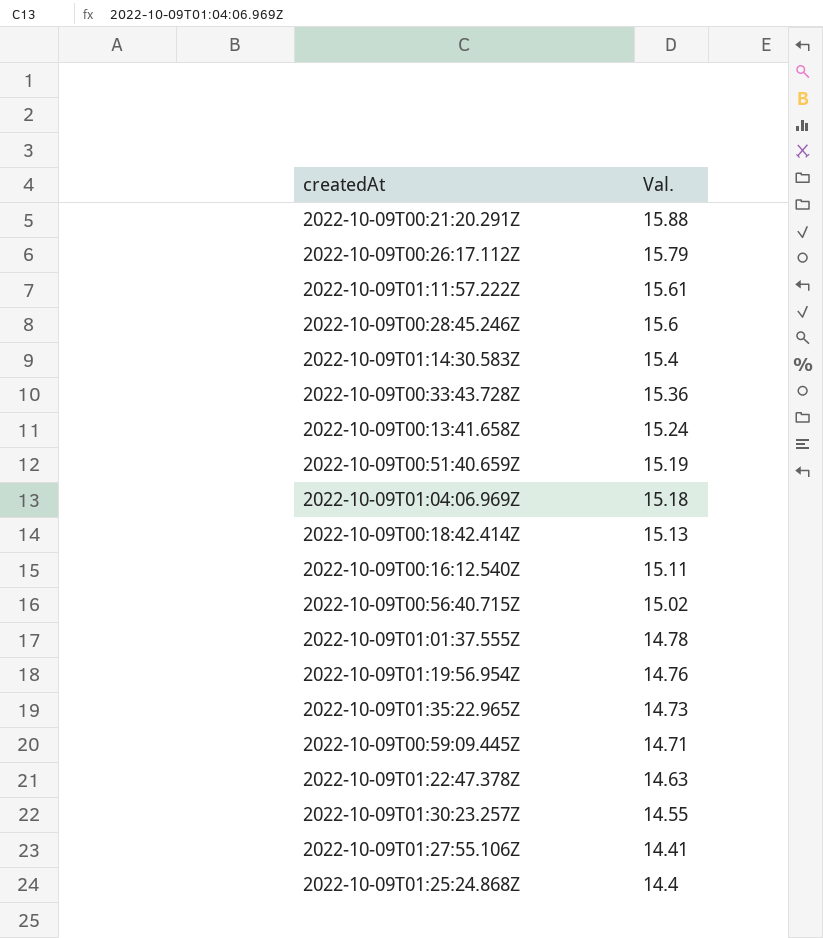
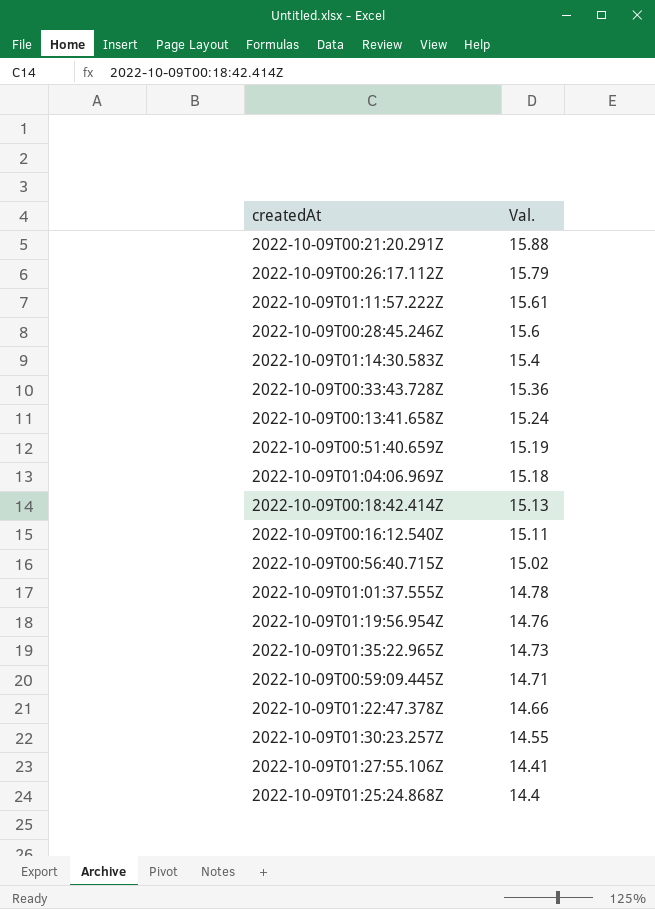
2022-10-09T01:22:47.378Z | Val.: 14.63 -> 14.66

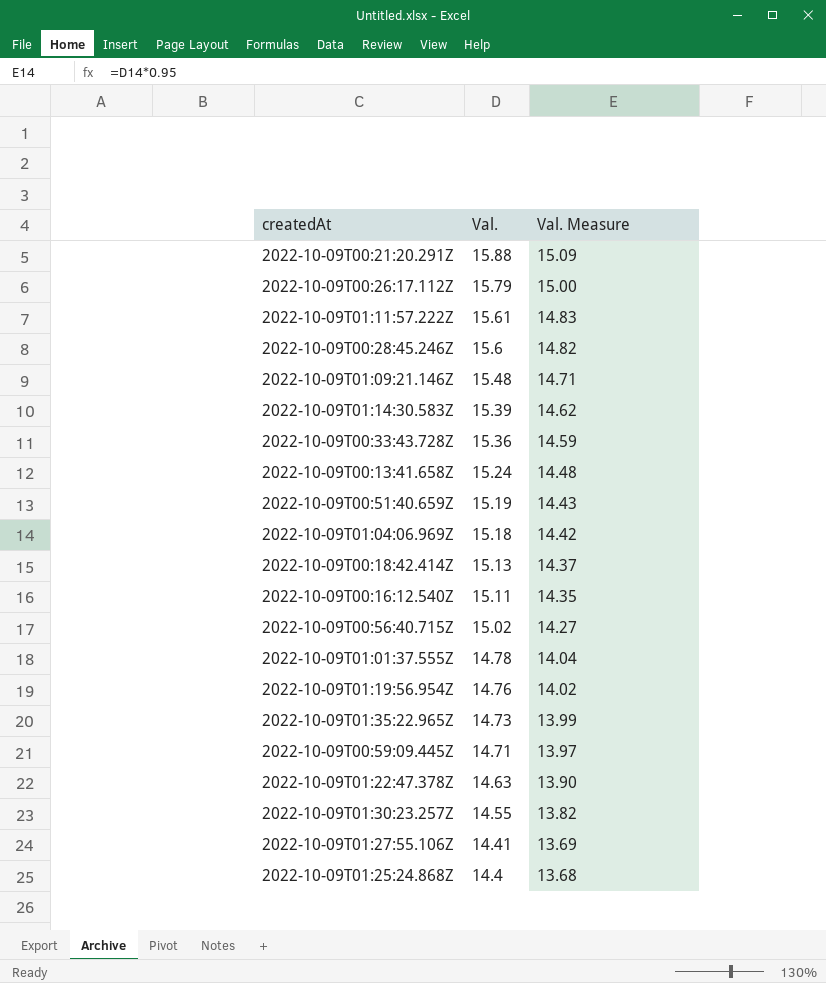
column Val. Measure | formula: none -> [Val.] * 0.95
row 2022-10-09T01:09:21.146Z: none -> 15.48 | 14.71
2022-10-09T01:14:30.583Z | Val.: 15.4 -> 15.39
2022-10-09T01:22:47.378Z | Val.: 14.66 -> 14.63

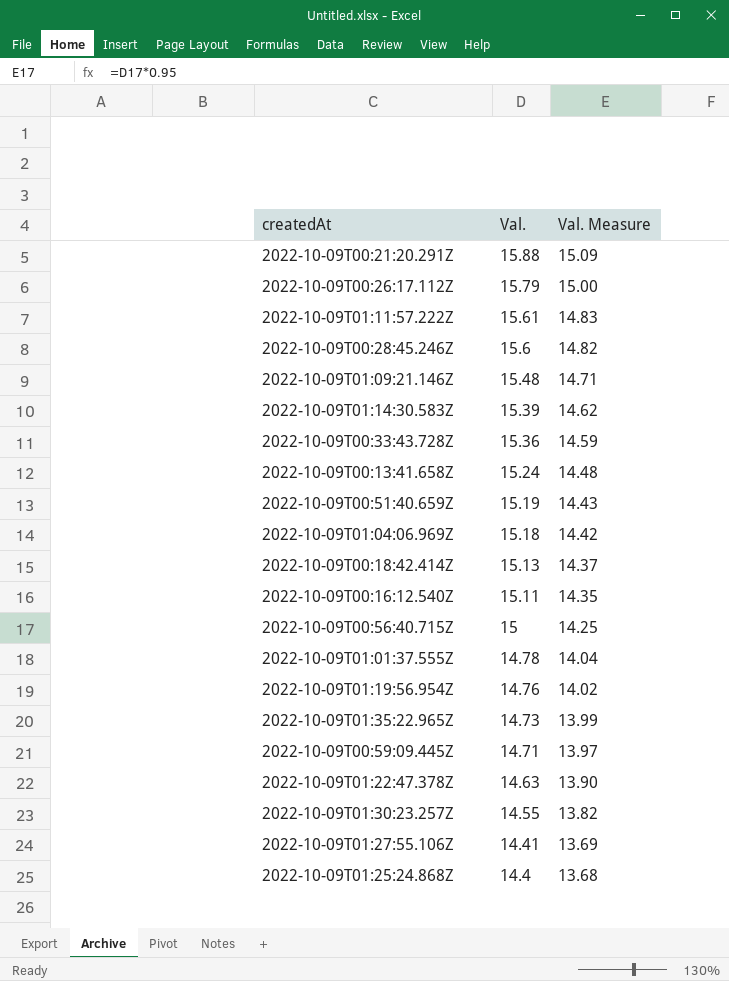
2022-10-09T00:56:40.715Z | Val.: 15.02 -> 15
2022-10-09T00:56:40.715Z | Val. Measure: 14.27 -> 14.25

